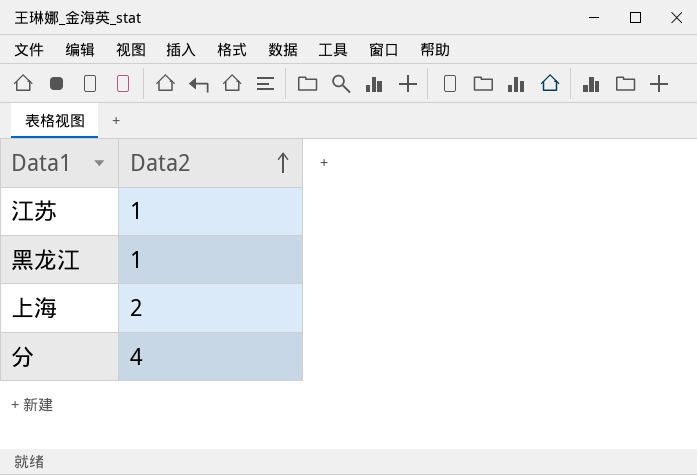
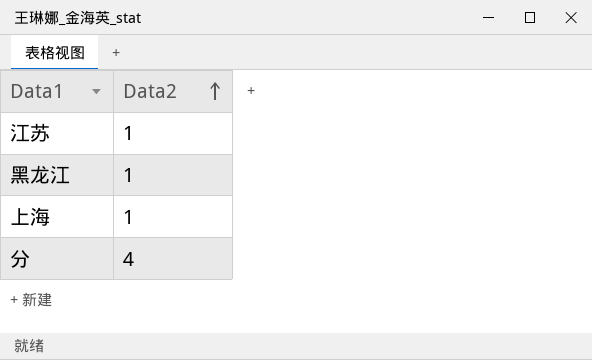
上海 | Data2: 2 -> 1

